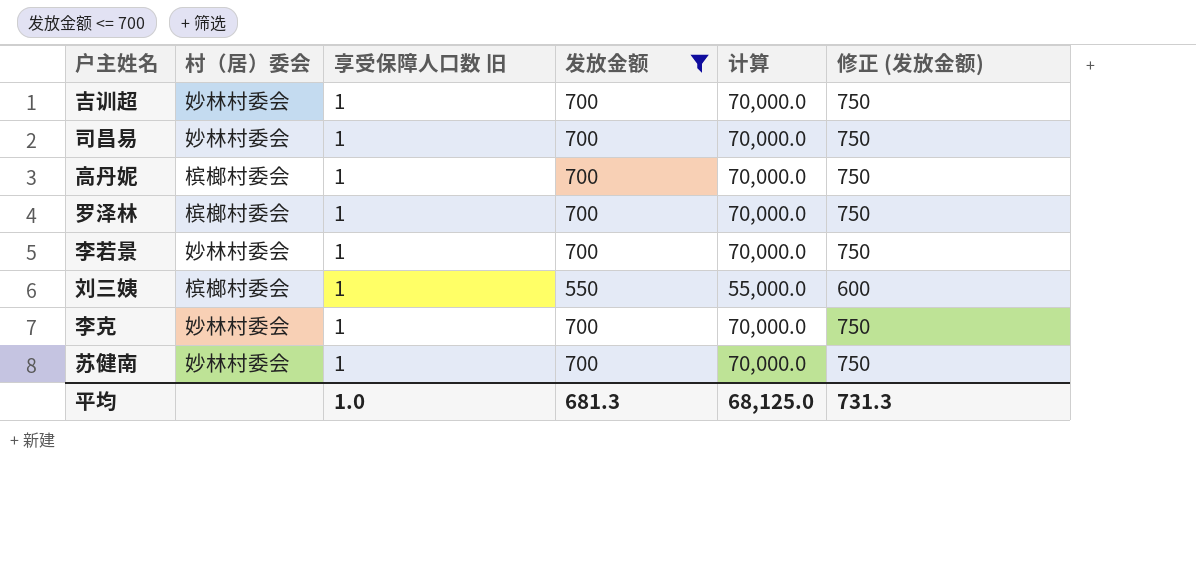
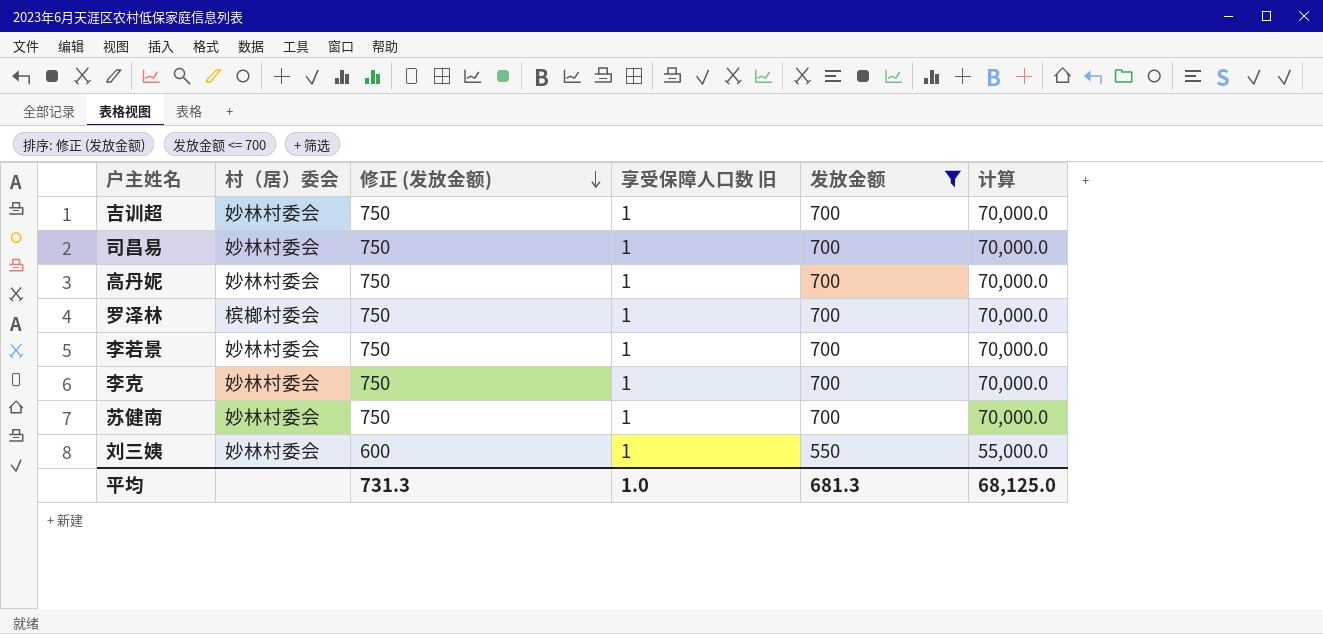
row order: none -> 修正 (发放金额) descending
column 修正 (发放金额) | position: 6 -> 3
高丹妮 | 村（居）委会: 槟榔村委会 -> 妙林村委会
刘三姨 | 村（居）委会: 槟榔村委会 -> 妙林村委会

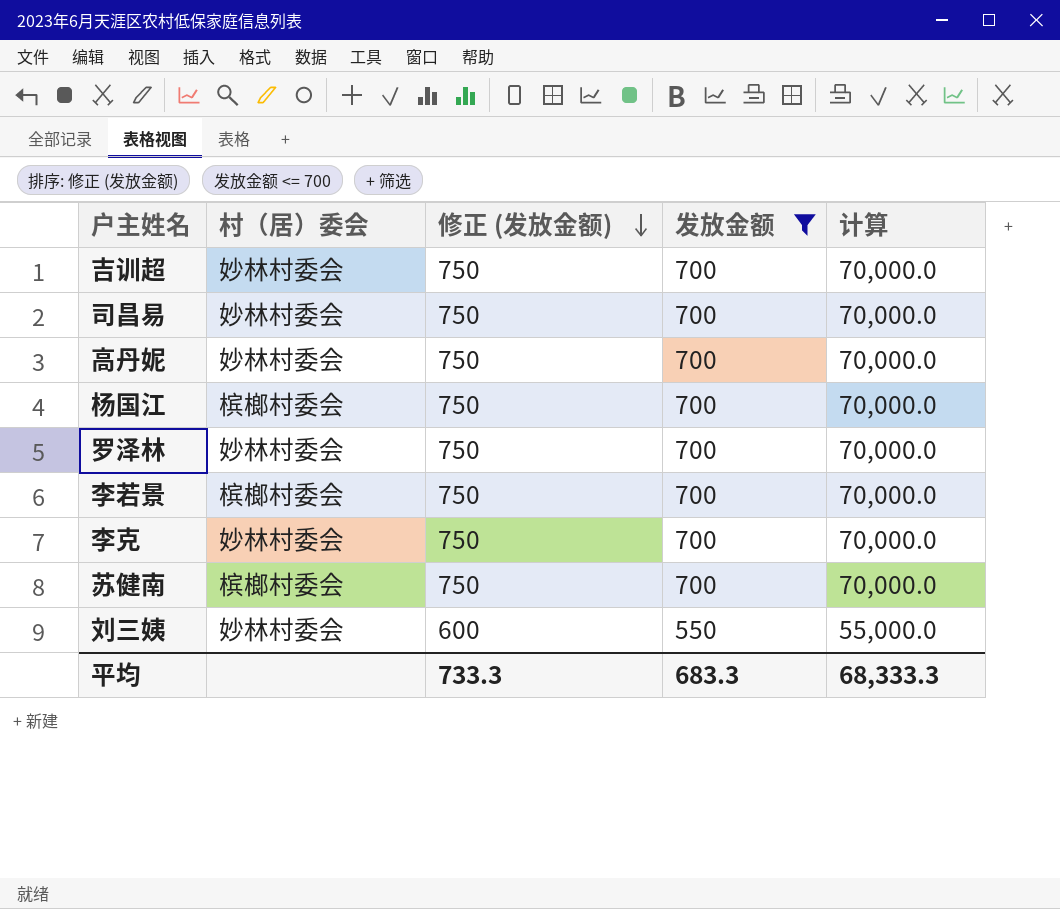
column 享受保障人口数 旧 | position: 4 -> none
row 杨国江: none -> 槟榔村委会 | 750 | 700 | 70,000.0
罗泽林 | 村（居）委会: 槟榔村委会 -> 妙林村委会
李若景 | 村（居）委会: 妙林村委会 -> 槟榔村委会
苏健南 | 村（居）委会: 妙林村委会 -> 槟榔村委会
平均 | 修正 (发放金额): 731.3 -> 733.3
平均 | 发放金额: 681.3 -> 683.3
平均 | 计算: 68,125.0 -> 68,333.3

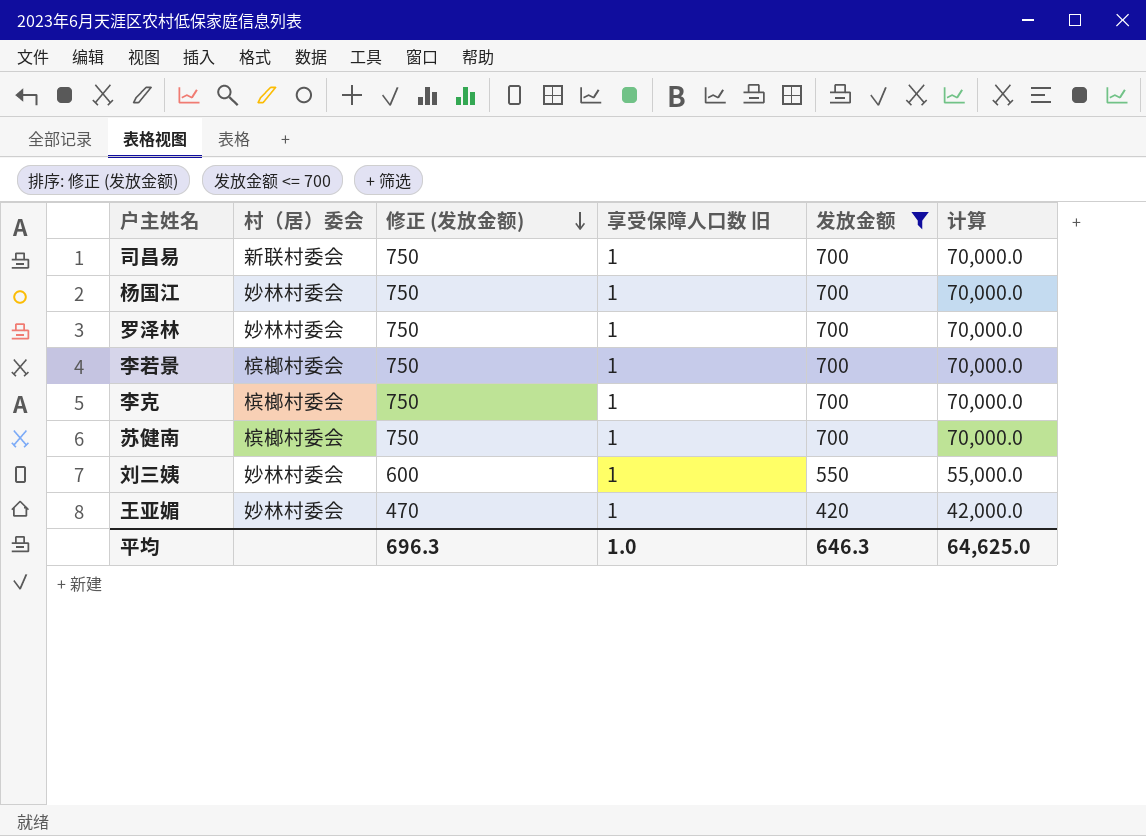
column 享受保障人口数 旧 | position: none -> 4
row 吉训超: 妙林村委会 | 750 | 700 | 70,000.0 -> none
row 高丹妮: 妙林村委会 | 750 | 700 | 70,000.0 -> none
司昌易 | 村（居）委会: 妙林村委会 -> 新联村委会
杨国江 | 村（居）委会: 槟榔村委会 -> 妙林村委会
李克 | 村（居）委会: 妙林村委会 -> 槟榔村委会
row 王亚媚: none -> 妙林村委会 | 470 | 1 | 420 | 42,000.0
平均 | 修正 (发放金额): 733.3 -> 696.3
平均 | 发放金额: 683.3 -> 646.3
平均 | 计算: 68,333.3 -> 64,625.0

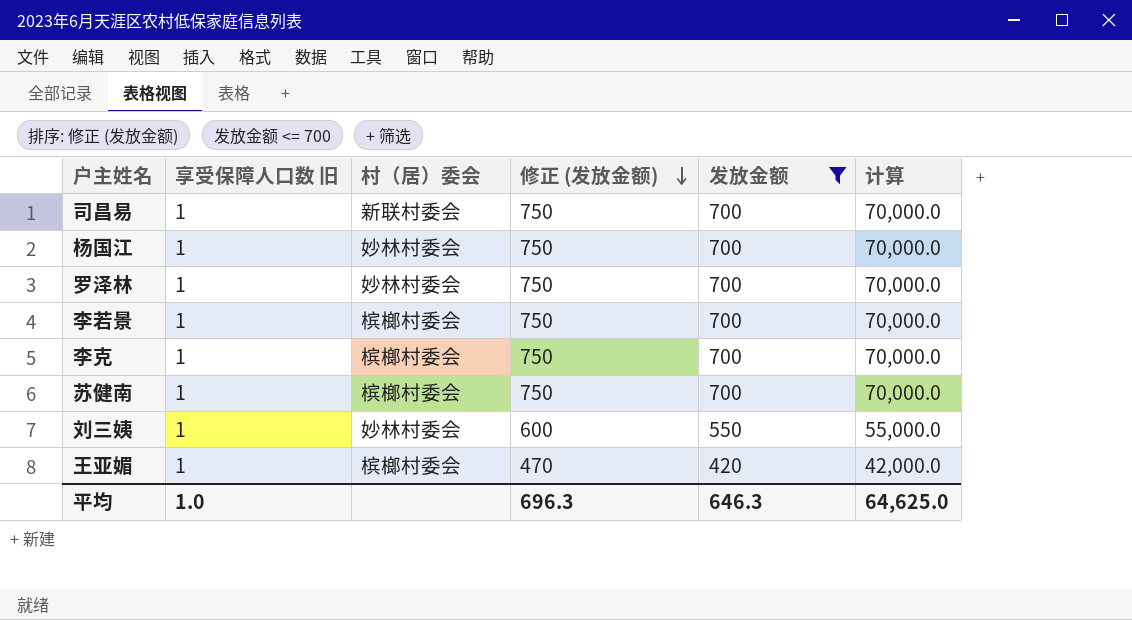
column 享受保障人口数 旧 | position: 4 -> 2
王亚媚 | 村（居）委会: 妙林村委会 -> 槟榔村委会

